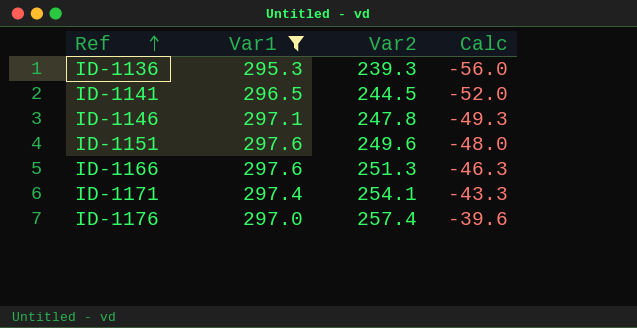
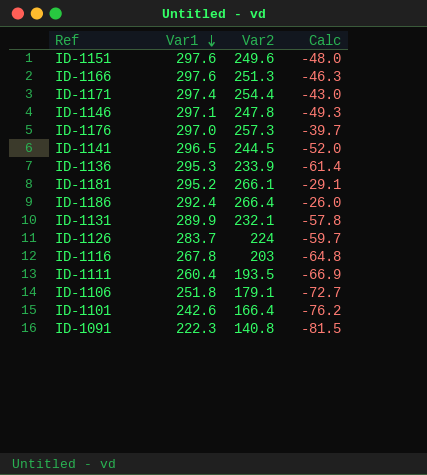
filter: Var1 >= 295.3 -> none
row order: Ref ascending -> Var1 descending
ID-1171 | Var2: 254.1 -> 254.4
ID-1171 | Calc: -43.3 -> -43.0
ID-1176 | Var2: 257.4 -> 257.3
ID-1176 | Calc: -39.6 -> -39.7
ID-1136 | Var2: 239.3 -> 233.9
ID-1136 | Calc: -56.0 -> -61.4

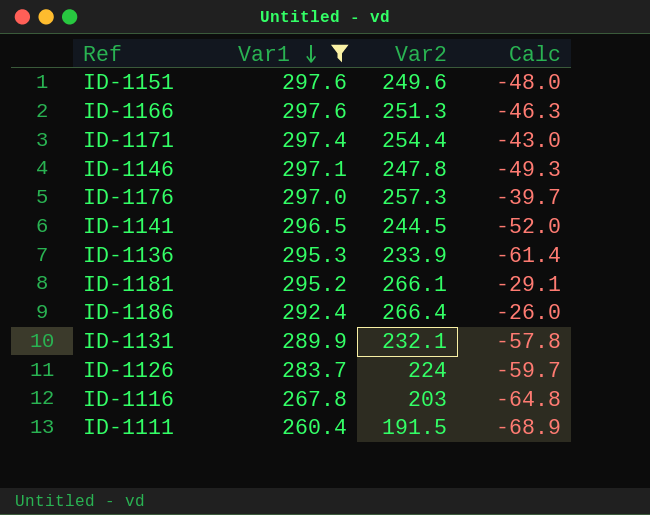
filter: none -> Var1 >= 260.4
ID-1111 | Var2: 193.5 -> 191.5
ID-1111 | Calc: -66.9 -> -68.9

